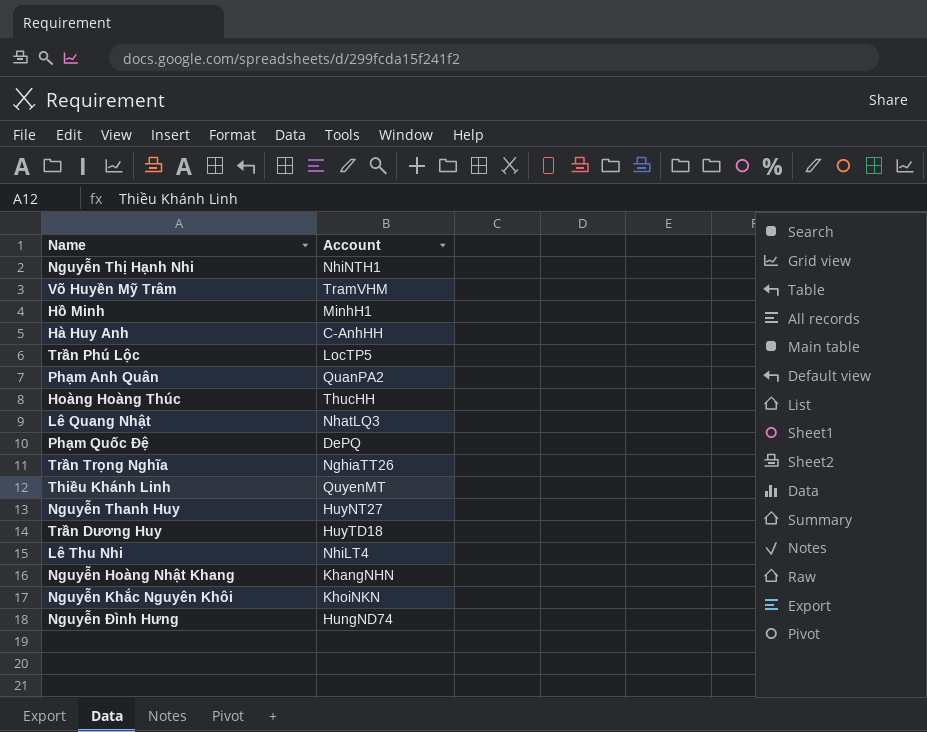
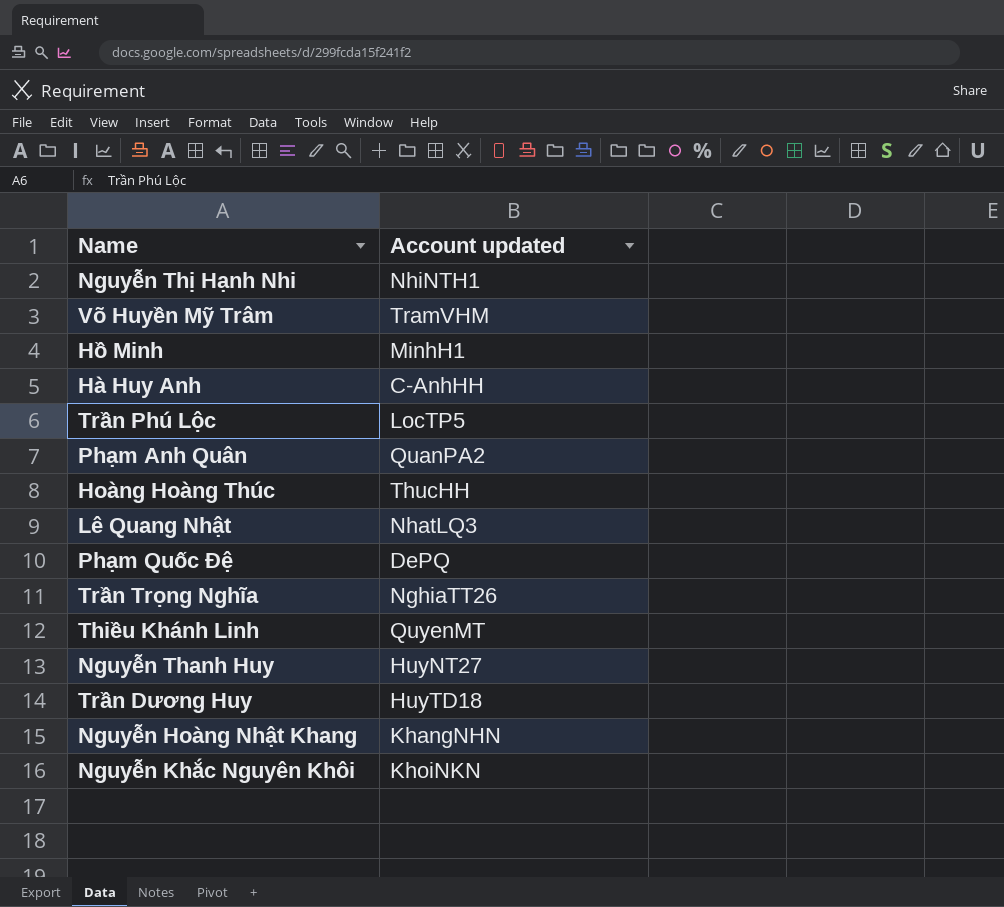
column name: Account -> Account updated
row Lê Thu Nhi: NhiLT4 -> none
row Nguyễn Đình Hưng: HungND74 -> none

